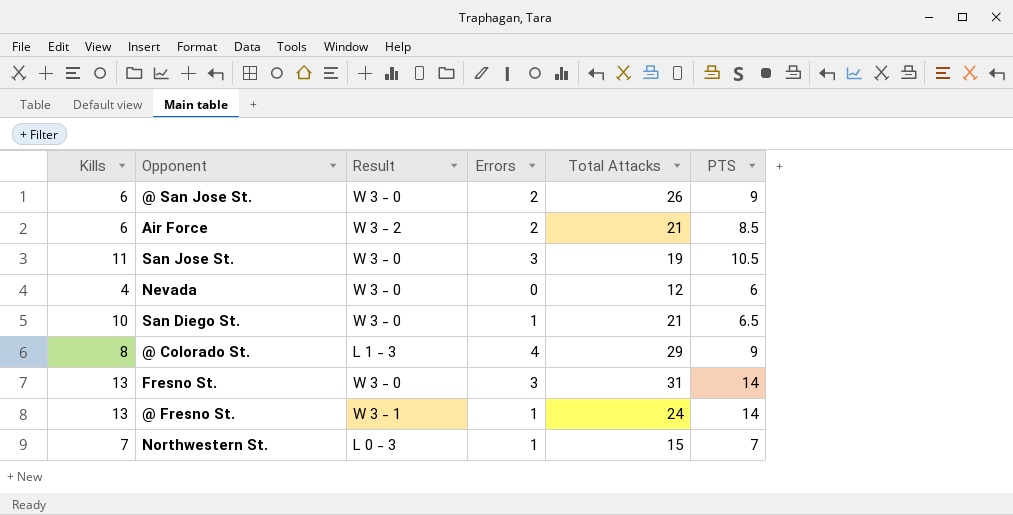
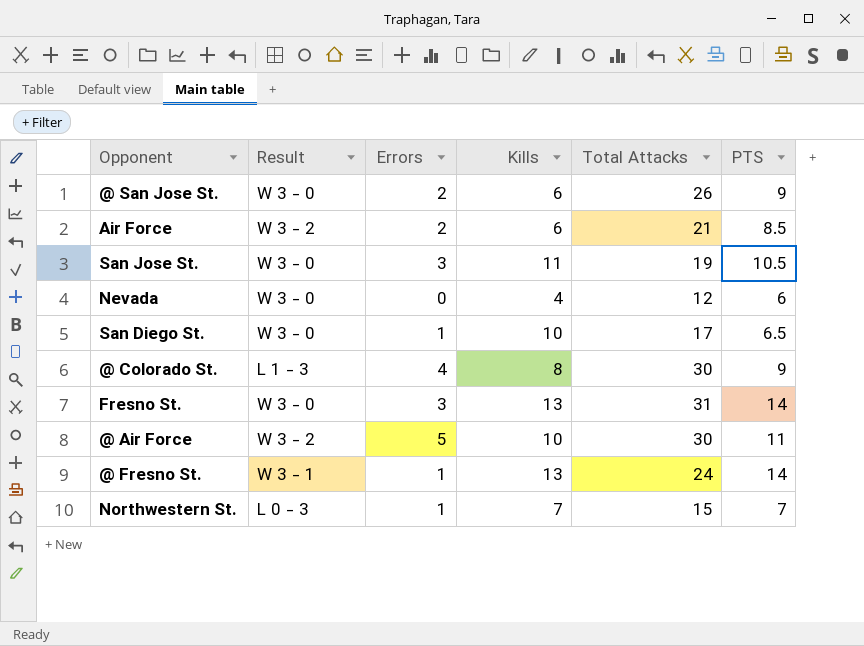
column Kills | position: 1 -> 4
San Diego St. | Total Attacks: 21 -> 17
@ Colorado St. | Total Attacks: 29 -> 30
row @ Air Force: none -> W 3 - 2 | 5 | 10 | 30 | 11

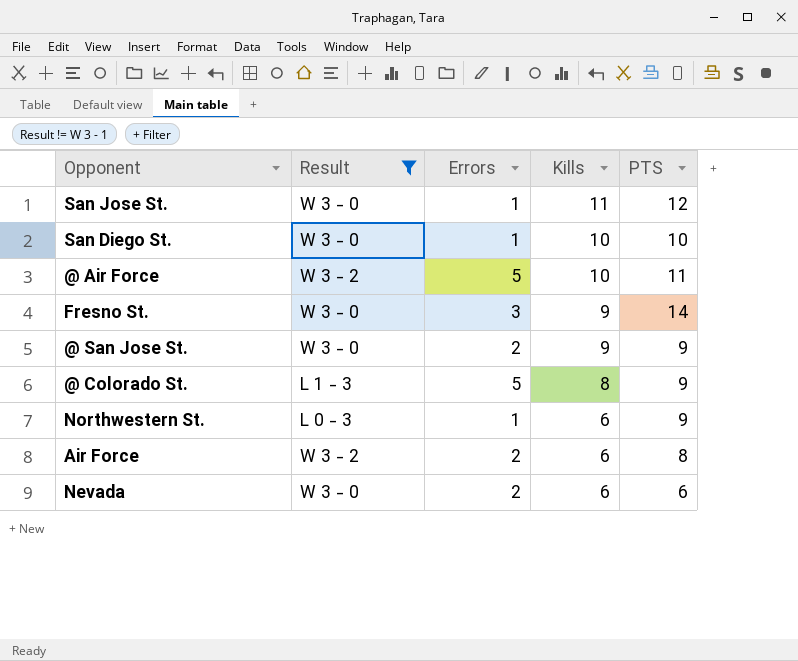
filter: none -> Result != W 3 - 1
row order: none -> Kills descending
column Total Attacks | position: 5 -> none
San Jose St. | Errors: 3 -> 1
San Jose St. | PTS: 10.5 -> 12
San Diego St. | PTS: 6.5 -> 10
Fresno St. | Kills: 13 -> 9
@ San Jose St. | Kills: 6 -> 9
@ Colorado St. | Errors: 4 -> 5
Northwestern St. | Kills: 7 -> 6
Northwestern St. | PTS: 7 -> 9
Air Force | PTS: 8.5 -> 8
Nevada | Errors: 0 -> 2
Nevada | Kills: 4 -> 6

